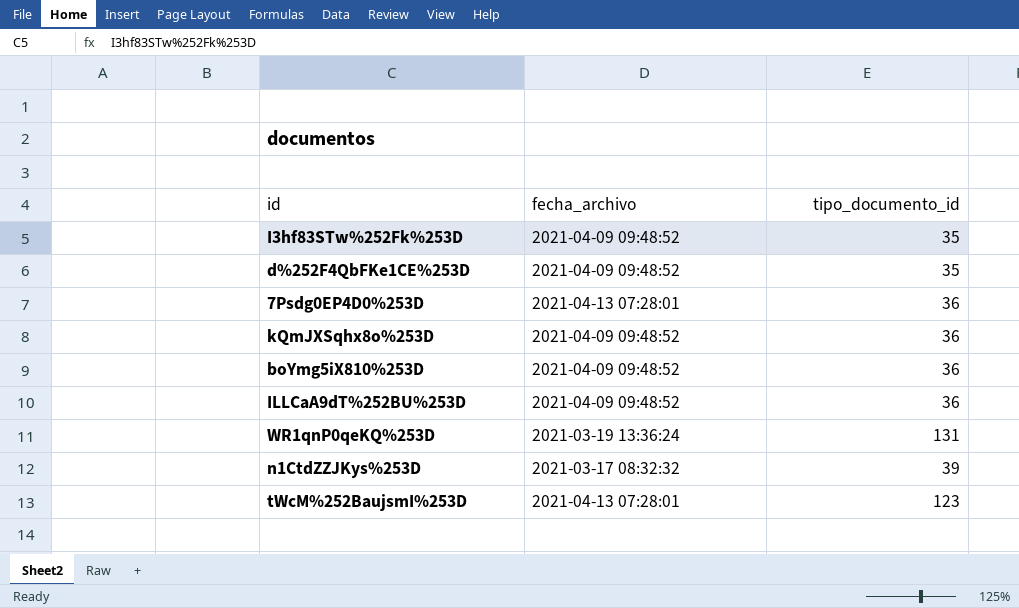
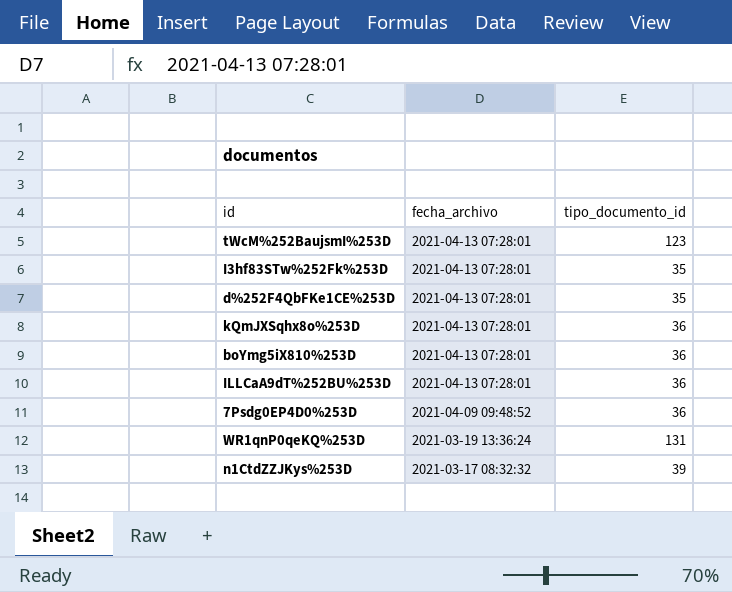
row order: none -> fecha_archivo descending
I3hf83STw%252Fk%253D | fecha_archivo: 2021-04-09 09:48:52 -> 2021-04-13 07:28:01
d%252F4QbFKe1CE%253D | fecha_archivo: 2021-04-09 09:48:52 -> 2021-04-13 07:28:01
kQmJXSqhx8o%253D | fecha_archivo: 2021-04-09 09:48:52 -> 2021-04-13 07:28:01
boYmg5iX810%253D | fecha_archivo: 2021-04-09 09:48:52 -> 2021-04-13 07:28:01
ILLCaA9dT%252BU%253D | fecha_archivo: 2021-04-09 09:48:52 -> 2021-04-13 07:28:01
7Psdg0EP4D0%253D | fecha_archivo: 2021-04-13 07:28:01 -> 2021-04-09 09:48:52

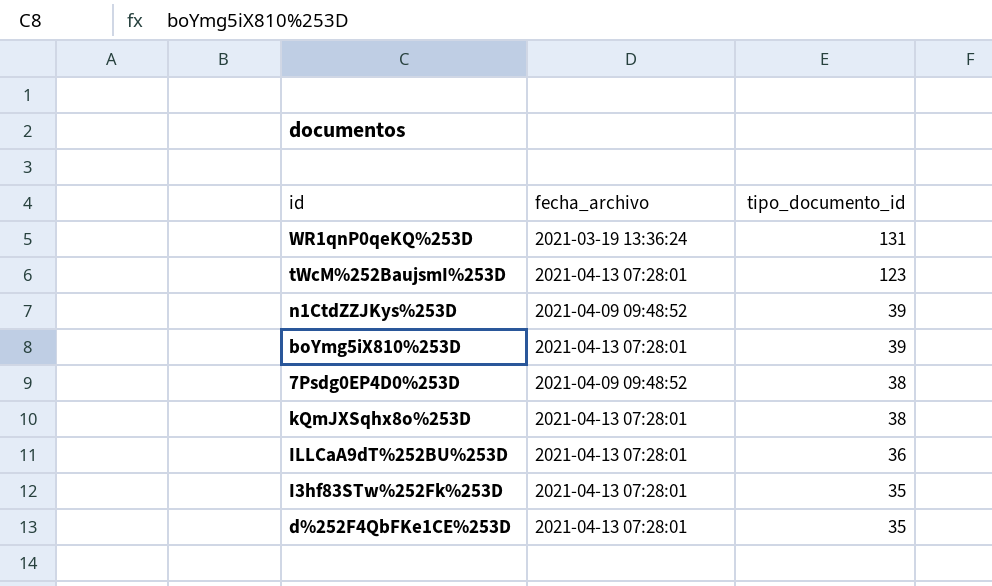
row order: fecha_archivo descending -> tipo_documento_id descending
n1CtdZZJKys%253D | fecha_archivo: 2021-03-17 08:32:32 -> 2021-04-09 09:48:52
boYmg5iX810%253D | tipo_documento_id: 36 -> 39
7Psdg0EP4D0%253D | tipo_documento_id: 36 -> 38
kQmJXSqhx8o%253D | tipo_documento_id: 36 -> 38

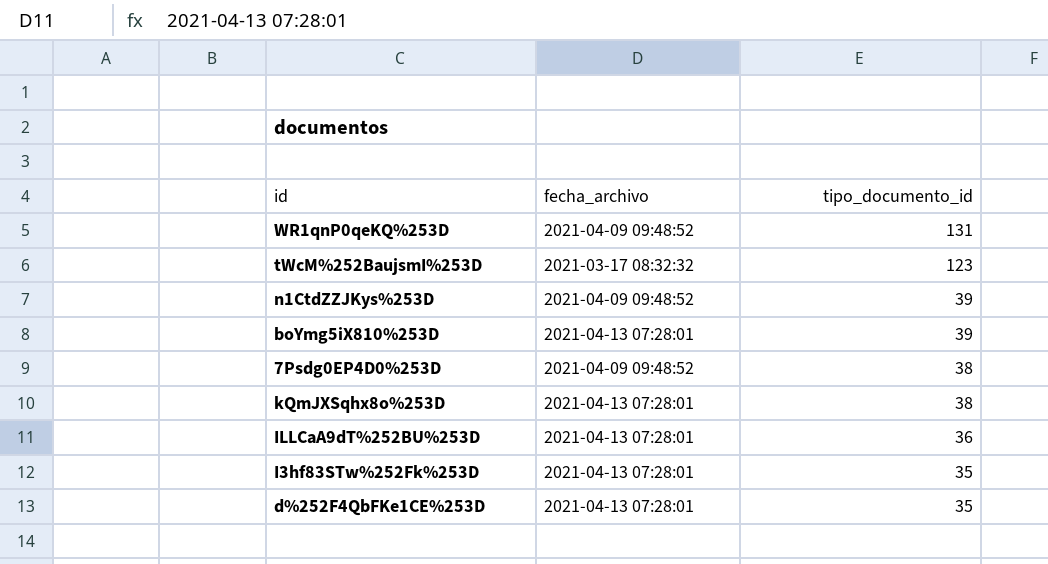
WR1qnP0qeKQ%253D | fecha_archivo: 2021-03-19 13:36:24 -> 2021-04-09 09:48:52
tWcM%252BaujsmI%253D | fecha_archivo: 2021-04-13 07:28:01 -> 2021-03-17 08:32:32

